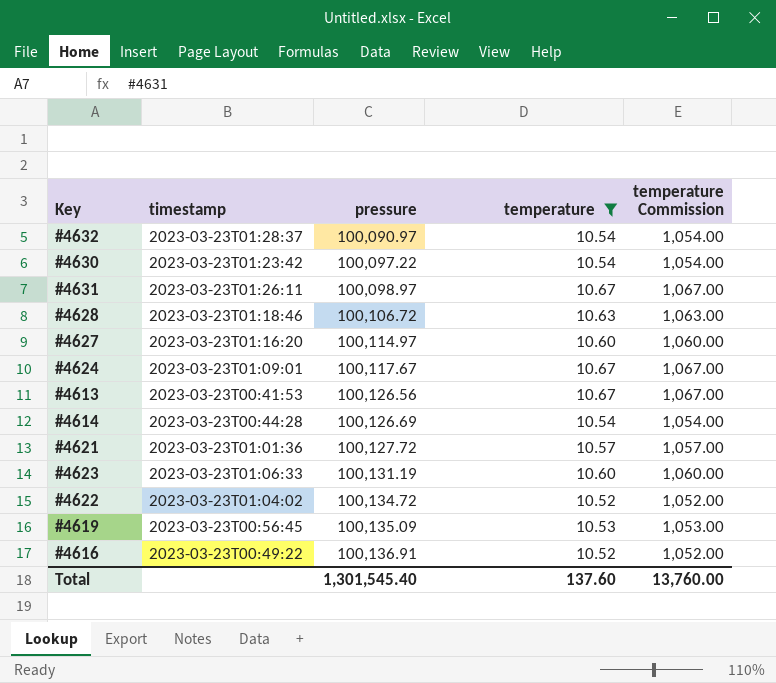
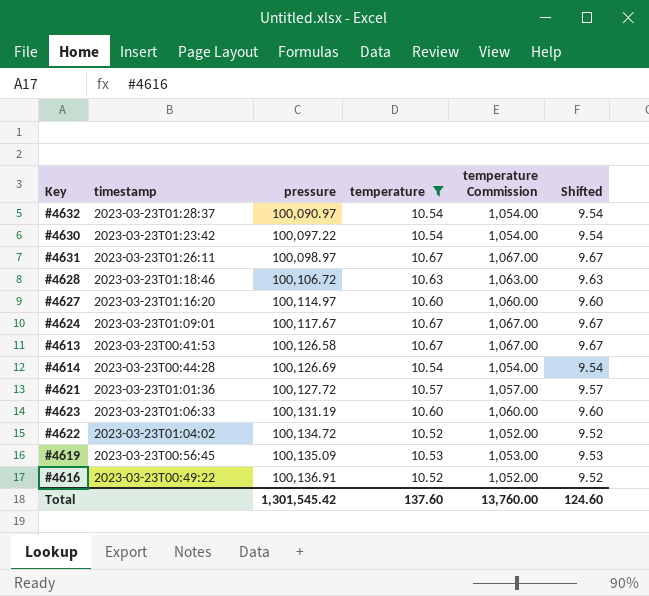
column Shifted | formula: none -> [temperature] - 1
#4613 | pressure: 100,126.56 -> 100,126.58
Total | pressure: 1,301,545.40 -> 1,301,545.42

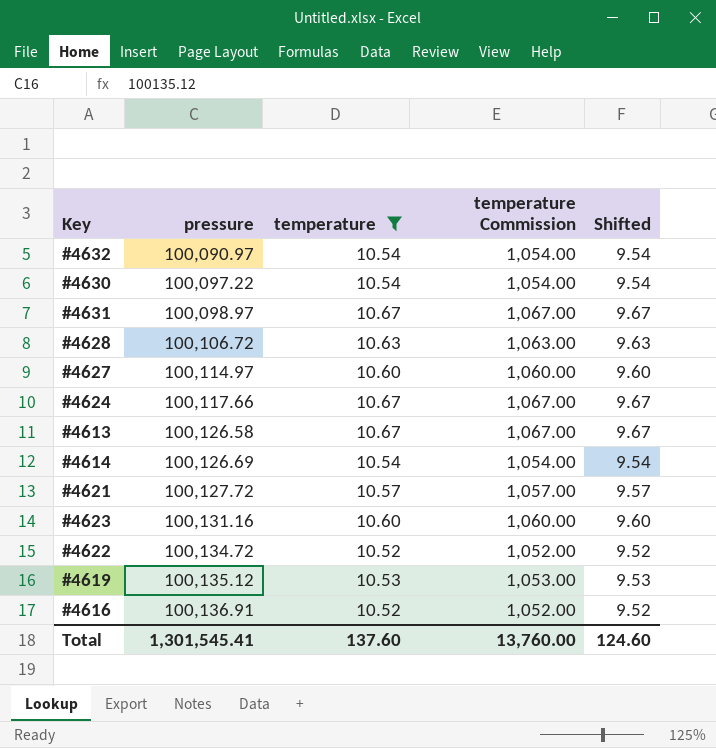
column timestamp | position: 2 -> none
#4624 | pressure: 100,117.67 -> 100,117.66
#4623 | pressure: 100,131.19 -> 100,131.16
#4619 | pressure: 100,135.09 -> 100,135.12
Total | pressure: 1,301,545.42 -> 1,301,545.41

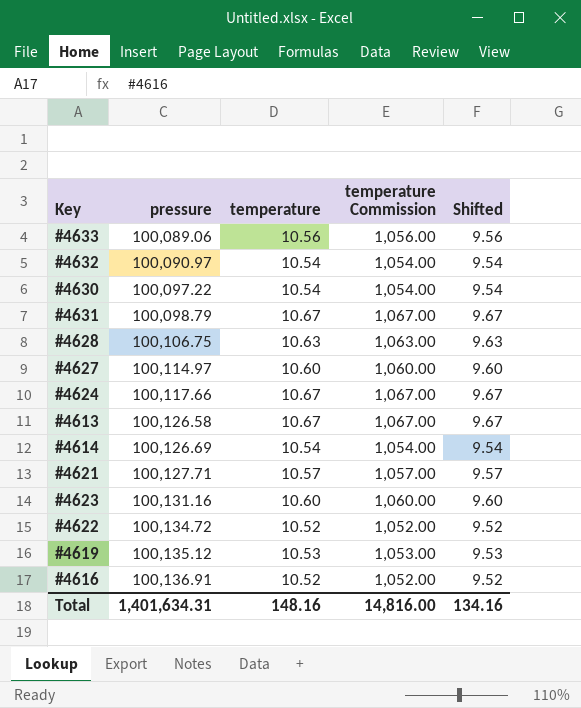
filter: temperature != 10.56 -> none
#4631 | pressure: 100,098.97 -> 100,098.79
#4628 | pressure: 100,106.72 -> 100,106.75
#4621 | pressure: 100,127.72 -> 100,127.71
Total | pressure: 1,301,545.41 -> 1,401,634.31
Total | temperature: 137.60 -> 148.16
Total | temperature Commission: 13,760.00 -> 14,816.00
Total | Shifted: 124.60 -> 134.16

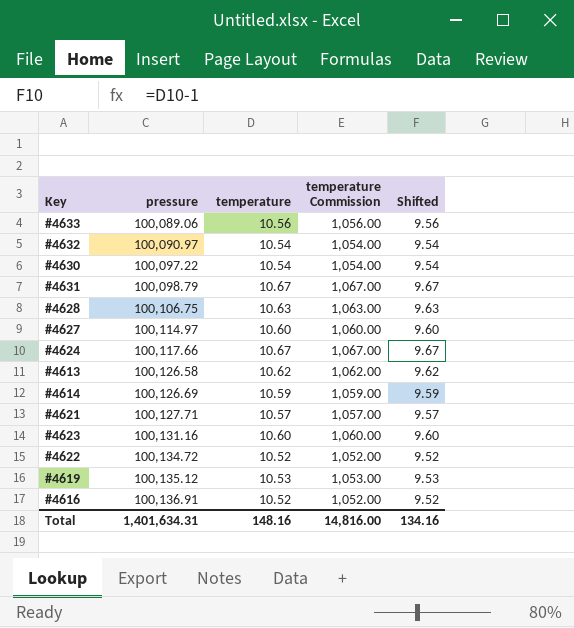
#4613 | temperature: 10.67 -> 10.62
#4613 | temperature Commission: 1,067.00 -> 1,062.00
#4613 | Shifted: 9.67 -> 9.62
#4614 | temperature: 10.54 -> 10.59
#4614 | temperature Commission: 1,054.00 -> 1,059.00
#4614 | Shifted: 9.54 -> 9.59

